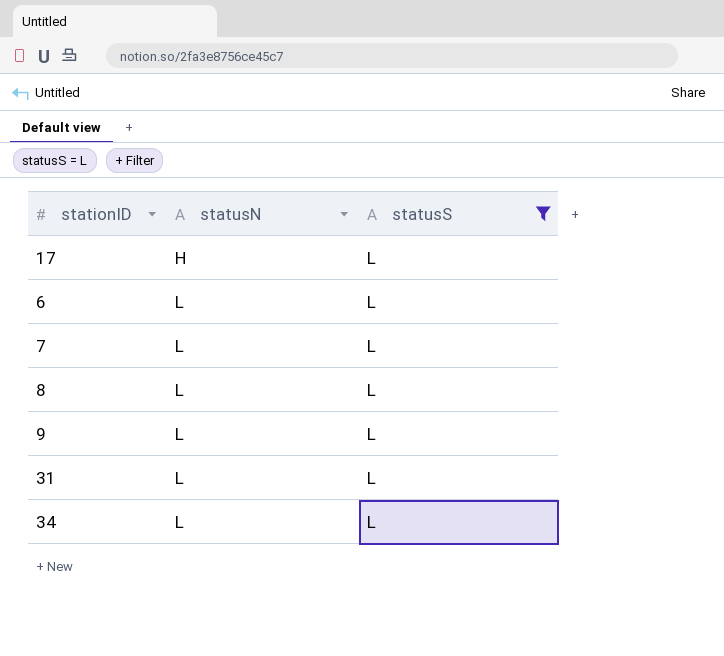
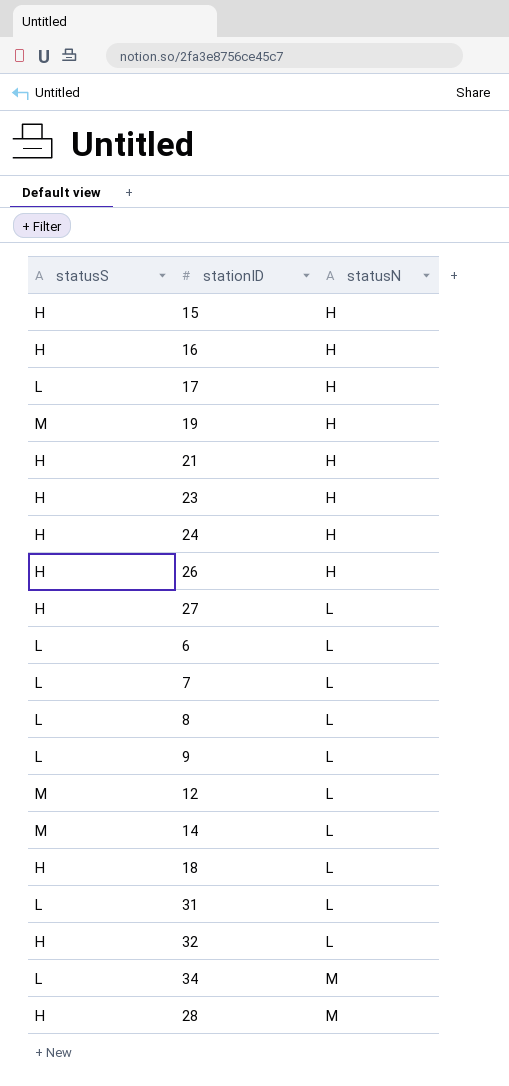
filter: statusS = L -> none
column statusS | position: 3 -> 1
34 | statusN: L -> M

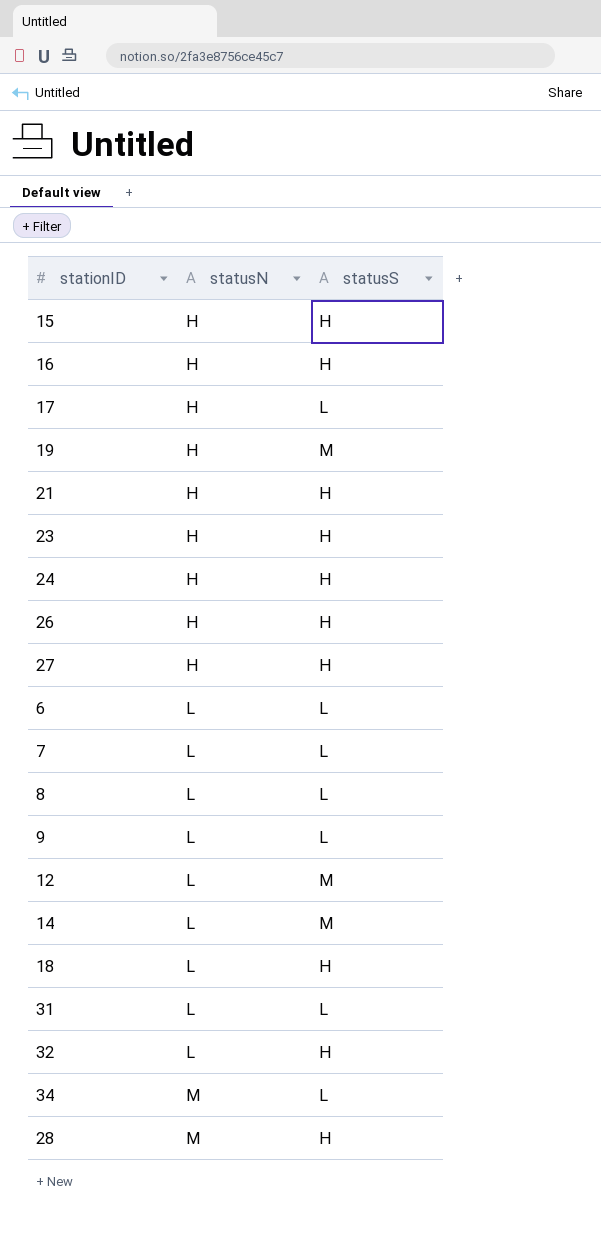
column statusS | position: 1 -> 3
27 | statusN: L -> H

